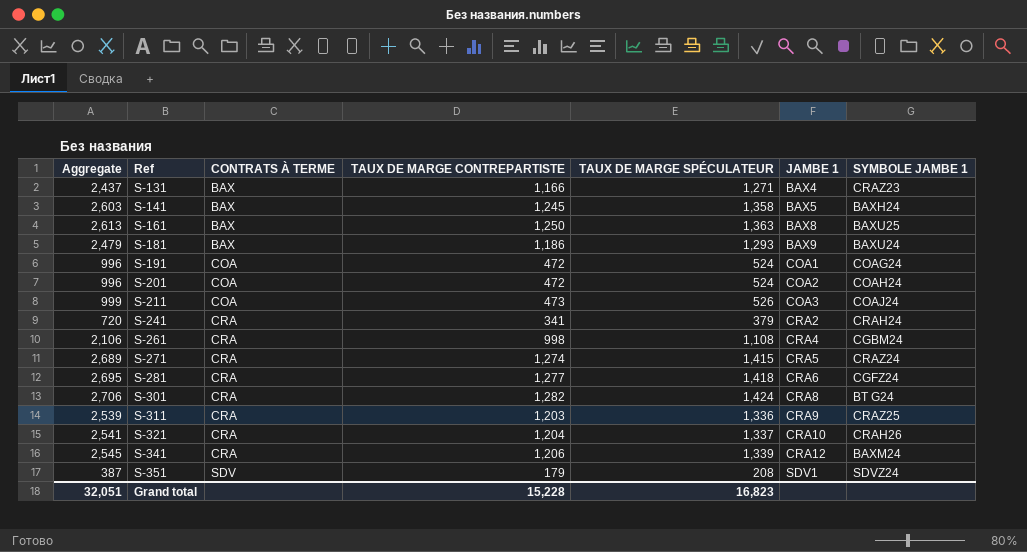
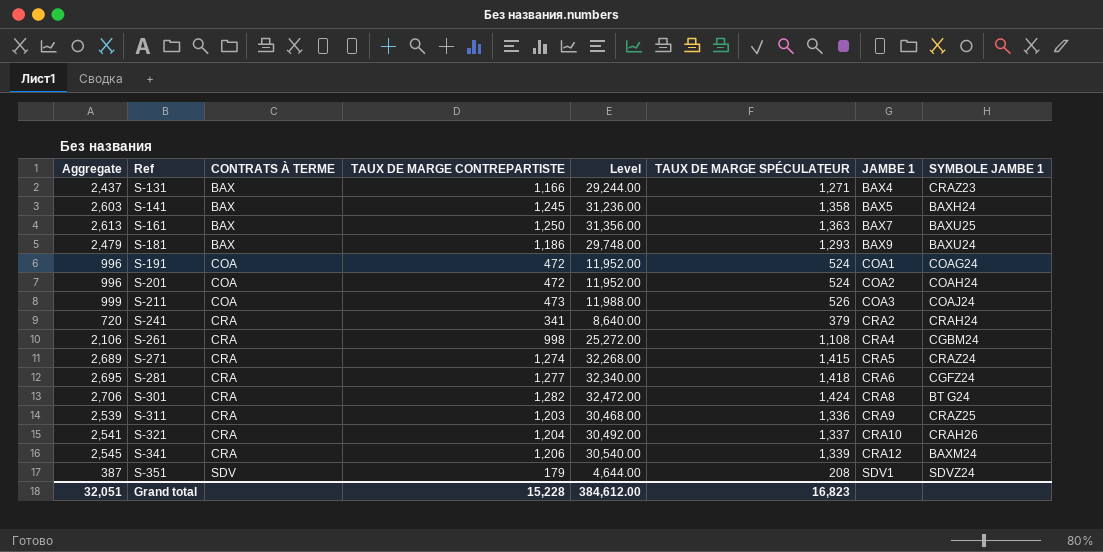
column Level | formula: none -> [Aggregate] * 12
S-161 | JAMBE 1: BAX8 -> BAX7

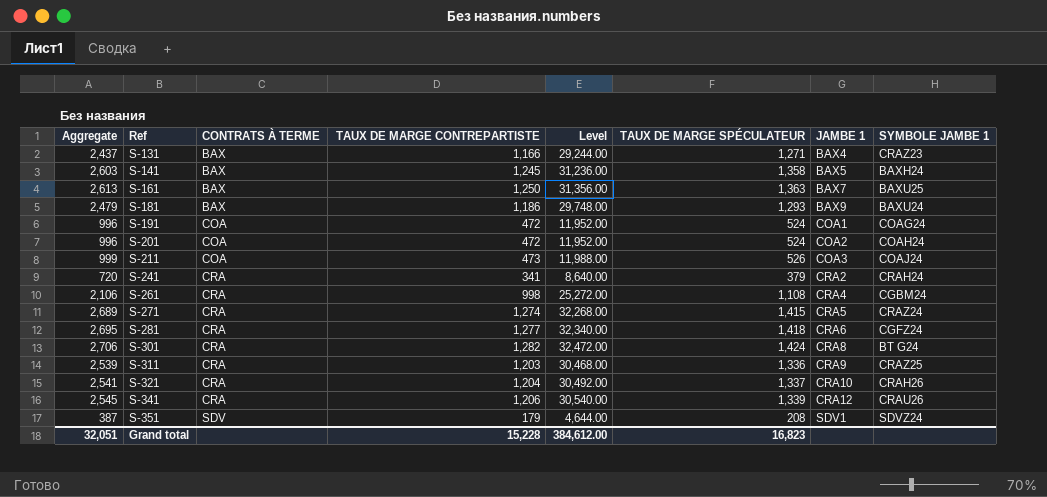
S-341 | SYMBOLE JAMBE 1: BAXM24 -> CRAU26

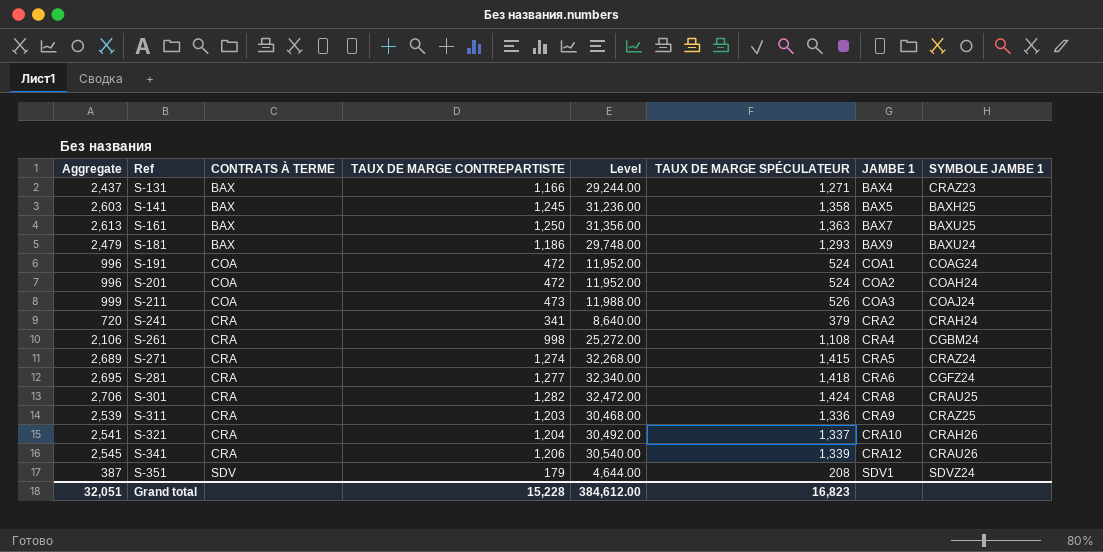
S-141 | SYMBOLE JAMBE 1: BAXH24 -> BAXH25
S-301 | SYMBOLE JAMBE 1: BT G24 -> CRAU25

